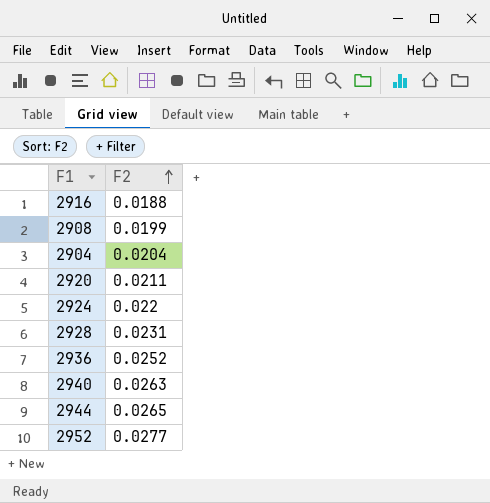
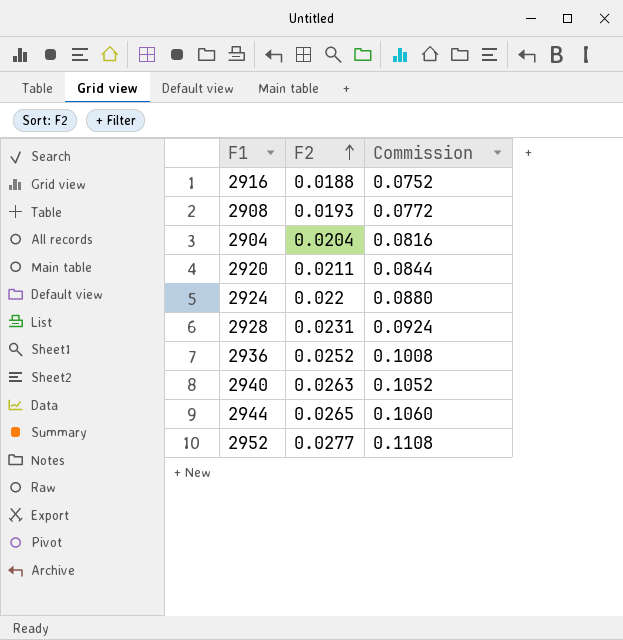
column Commission | formula: none -> [F2] * 4
2908 | F2: 0.0199 -> 0.0193

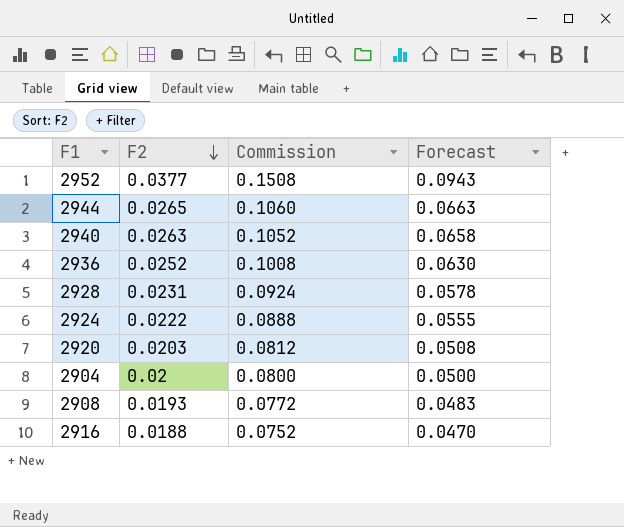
row order: F2 ascending -> F2 descending
column Forecast | formula: none -> [F2] * 2.5
2952 | F2: 0.0277 -> 0.0377
2952 | Commission: 0.1108 -> 0.1508
2924 | F2: 0.022 -> 0.0222
2924 | Commission: 0.0880 -> 0.0888
2920 | F2: 0.0211 -> 0.0203
2920 | Commission: 0.0844 -> 0.0812
2904 | F2: 0.0204 -> 0.02
2904 | Commission: 0.0816 -> 0.0800

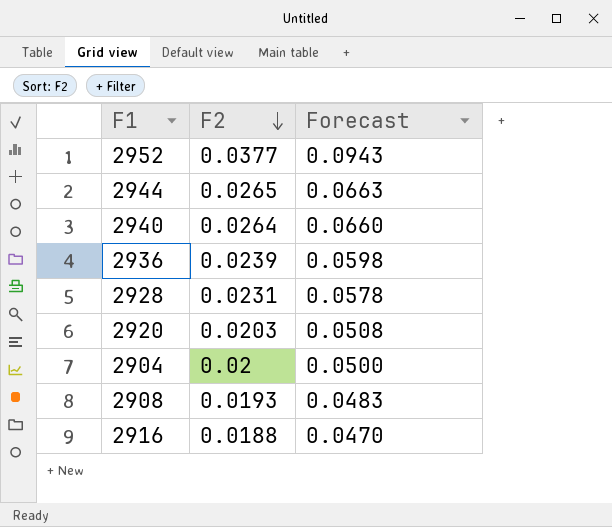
column Commission | formula: [F2] * 4 -> none
row 2924: 0.0222 | 0.0888 | 0.0555 -> none
2940 | F2: 0.0263 -> 0.0264
2940 | Forecast: 0.0658 -> 0.0660
2936 | F2: 0.0252 -> 0.0239
2936 | Forecast: 0.0630 -> 0.0598

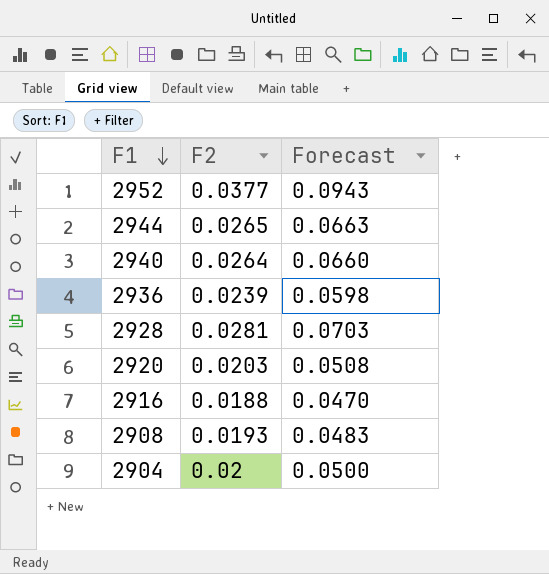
row order: F2 descending -> F1 descending
2928 | F2: 0.0231 -> 0.0281
2928 | Forecast: 0.0578 -> 0.0703

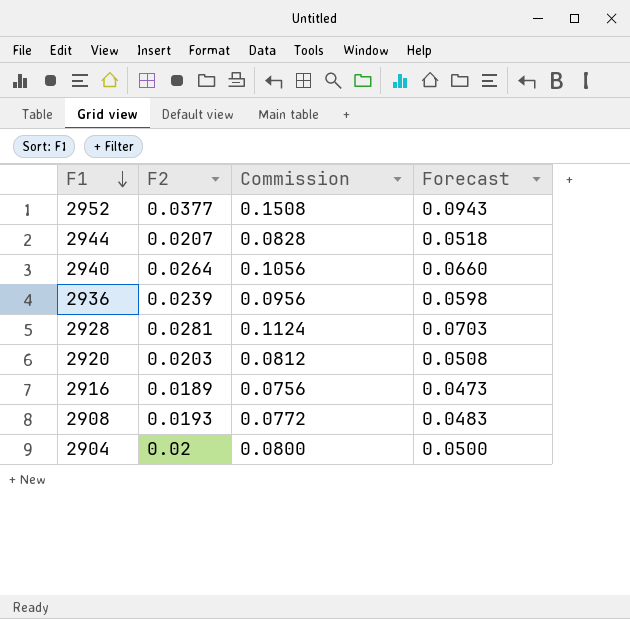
column Commission | formula: none -> [F2] * 4
2944 | F2: 0.0265 -> 0.0207
2944 | Forecast: 0.0663 -> 0.0518
2916 | F2: 0.0188 -> 0.0189
2916 | Forecast: 0.0470 -> 0.0473

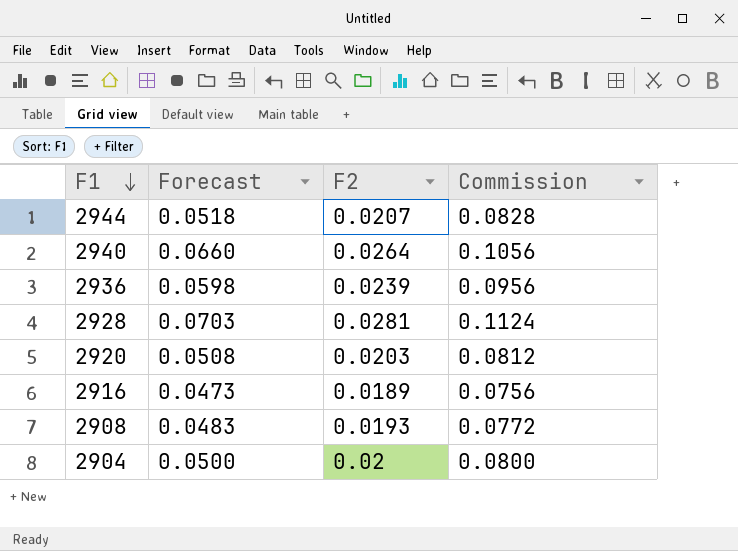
column Forecast | position: 4 -> 2
row 2952: 0.0377 | 0.1508 | 0.0943 -> none

